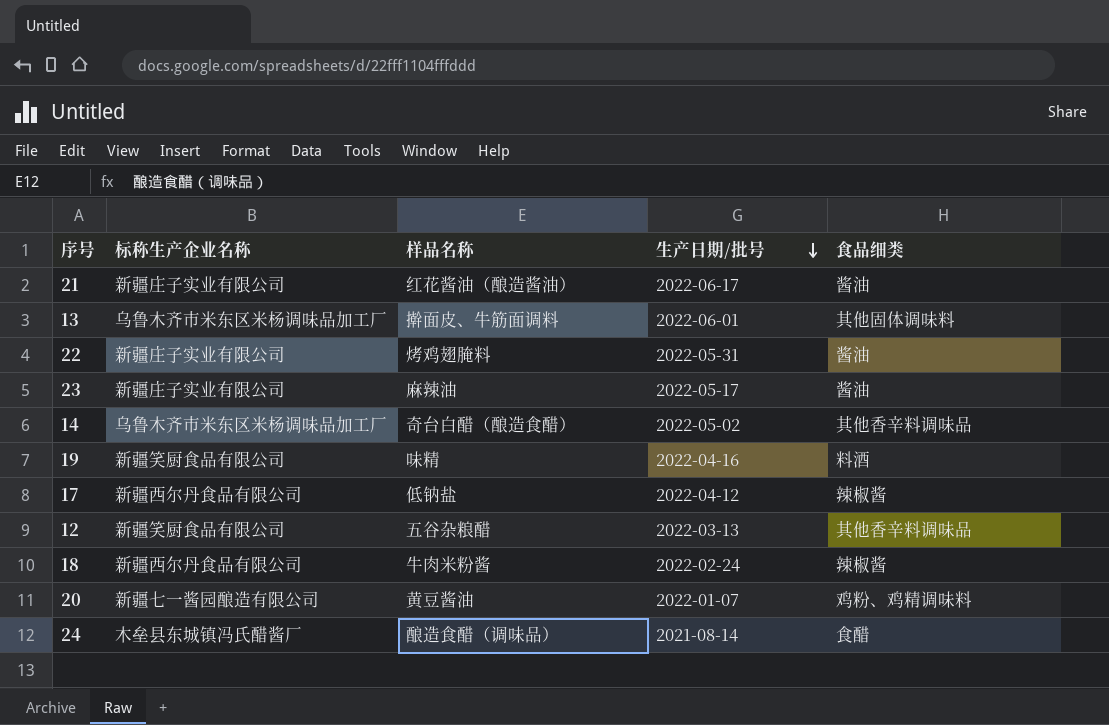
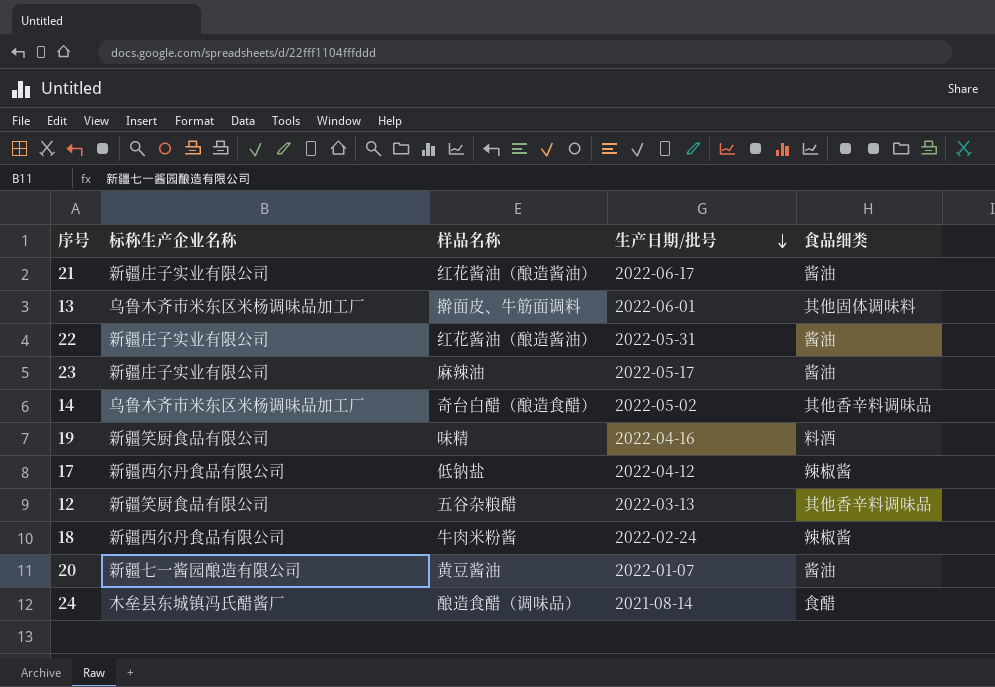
22 | 样品名称: 烤鸡翅腌料 -> 红花酱油（酿造酱油）
20 | 食品细类: 鸡粉、鸡精调味料 -> 酱油

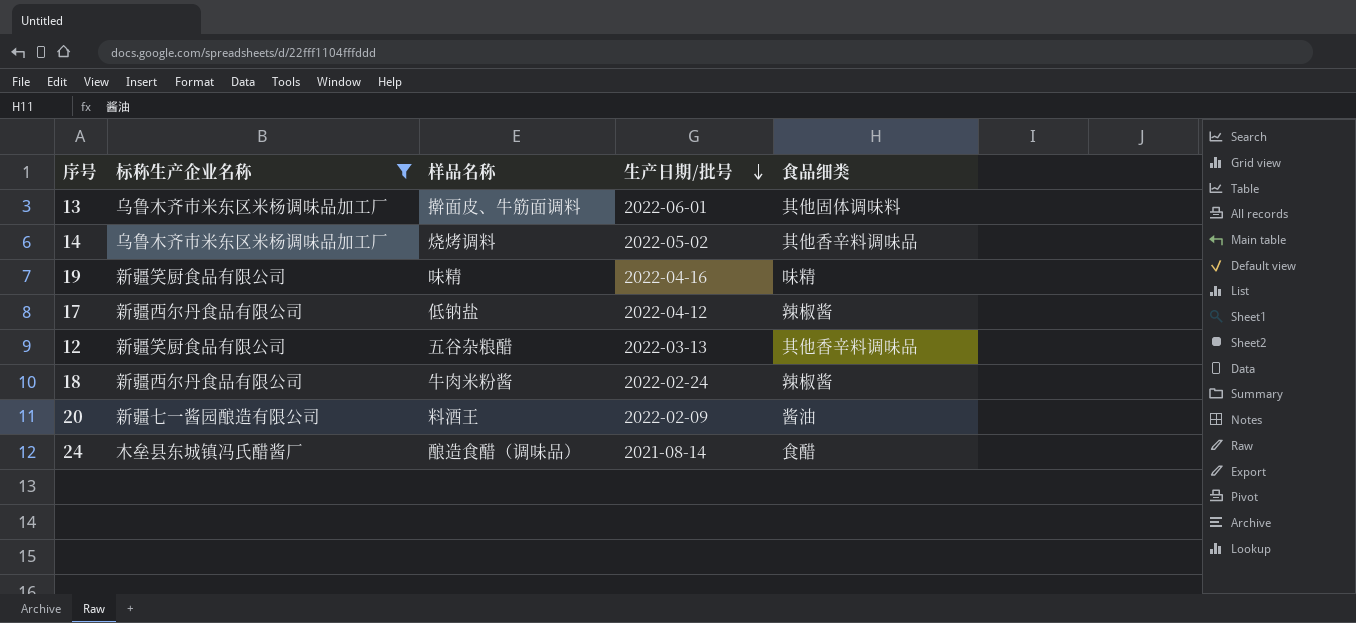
filter: none -> 标称生产企业名称 != 新疆庄子实业有限公司
14 | 样品名称: 奇台白醋（酿造食醋） -> 烧烤调料
19 | 食品细类: 料酒 -> 味精
20 | 样品名称: 黄豆酱油 -> 料酒王
20 | 生产日期/批号: 2022-01-07 -> 2022-02-09

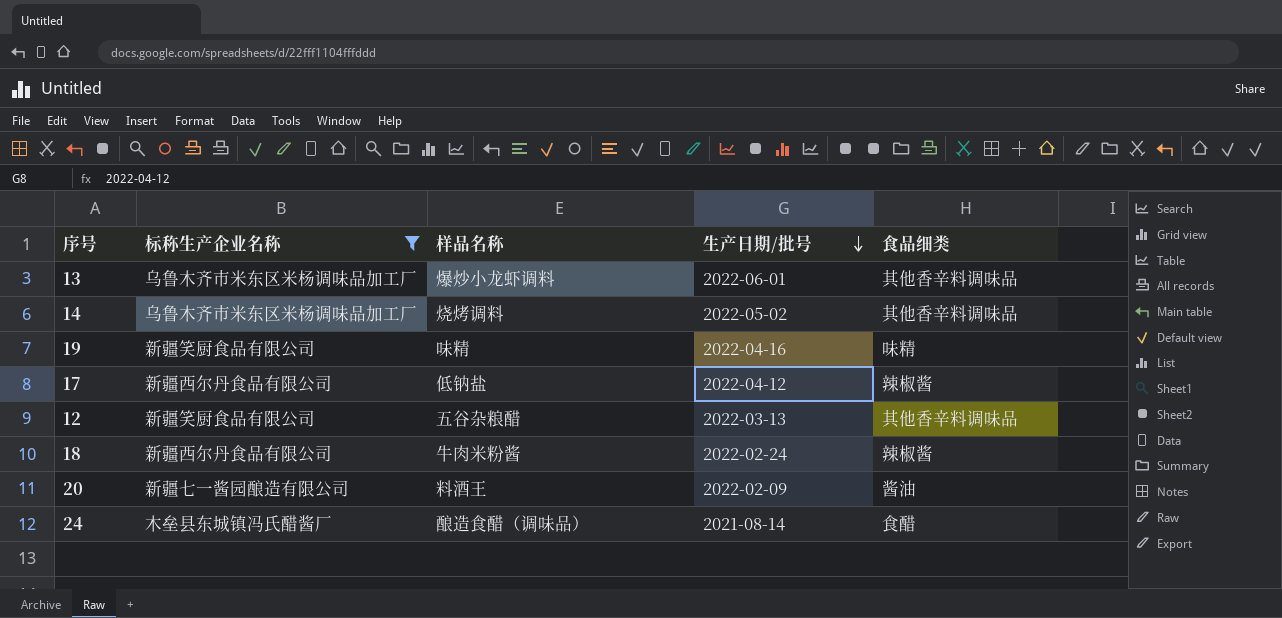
13 | 样品名称: 擀面皮、牛筋面调料 -> 爆炒小龙虾调料
13 | 食品细类: 其他固体调味料 -> 其他香辛料调味品

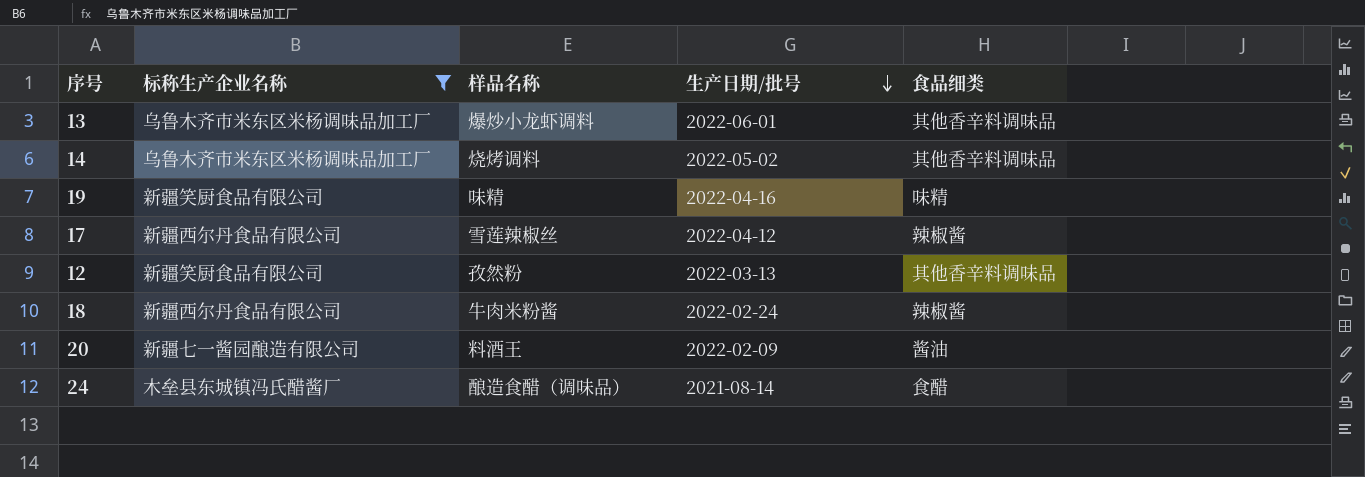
17 | 样品名称: 低钠盐 -> 雪莲辣椒丝
12 | 样品名称: 五谷杂粮醋 -> 孜然粉

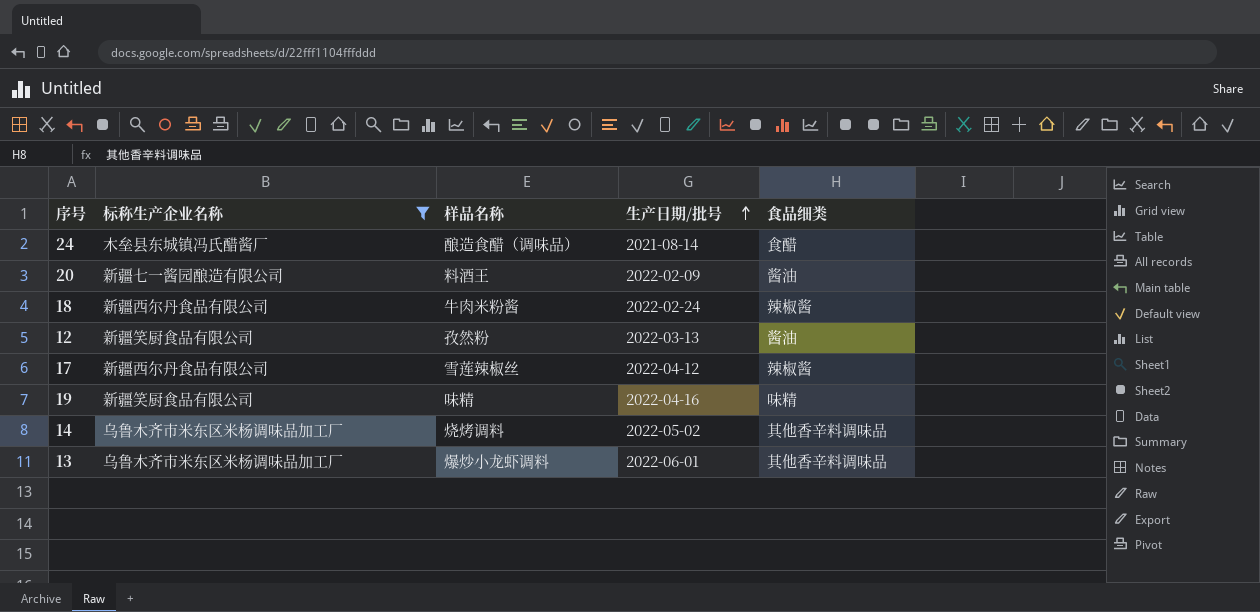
row order: 生产日期/批号 descending -> 生产日期/批号 ascending
12 | 食品细类: 其他香辛料调味品 -> 酱油

